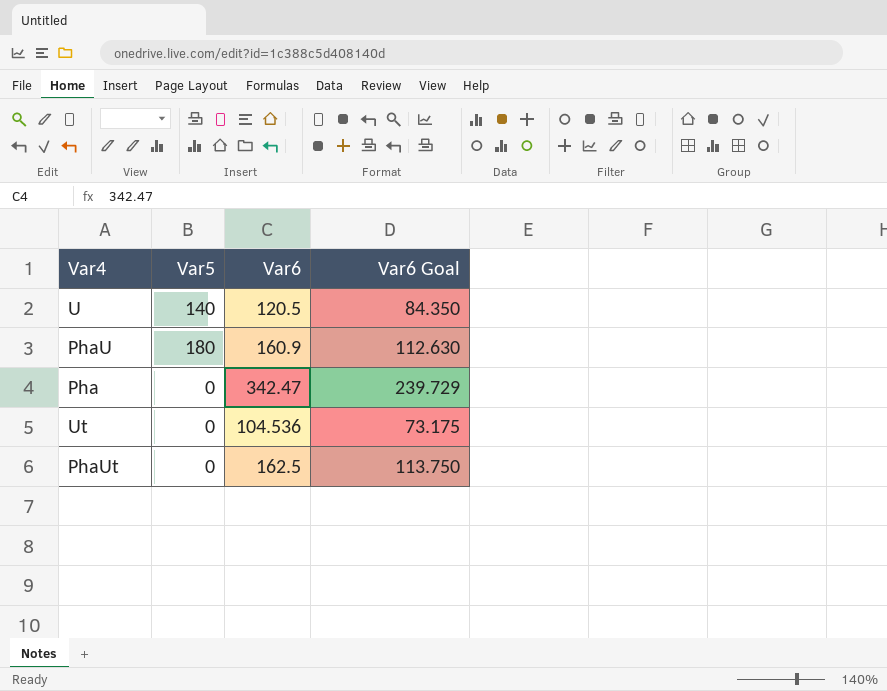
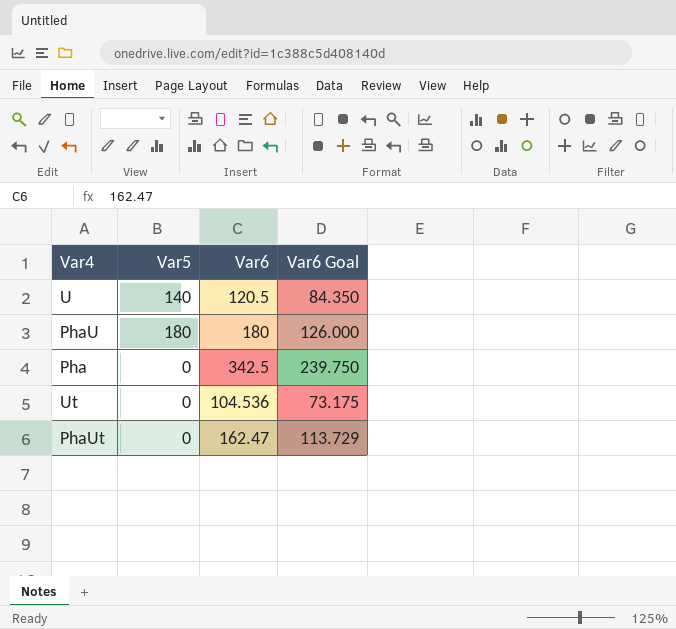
PhaU | Var6: 160.9 -> 180
PhaU | Var6 Goal: 112.630 -> 126.000
Pha | Var6: 342.47 -> 342.5
Pha | Var6 Goal: 239.729 -> 239.750
PhaUt | Var6: 162.5 -> 162.47
PhaUt | Var6 Goal: 113.750 -> 113.729

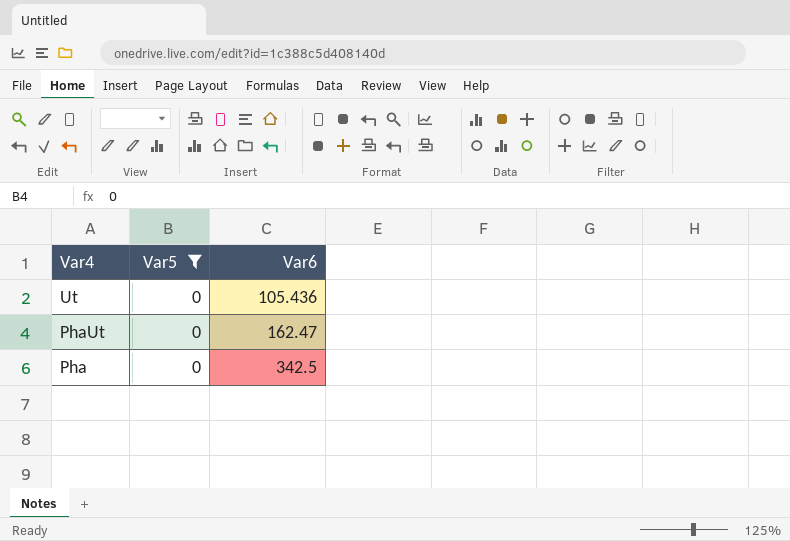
filter: none -> Var5 = 0
row order: none -> Var4 descending
column Var6 Goal | formula: [Var6] * 0.7 -> none
Ut | Var6: 104.536 -> 105.436

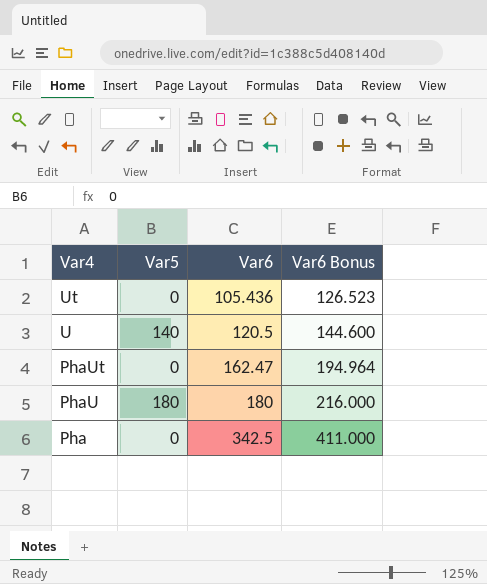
filter: Var5 = 0 -> none
column Var6 Bonus | formula: none -> [Var6] * 1.2

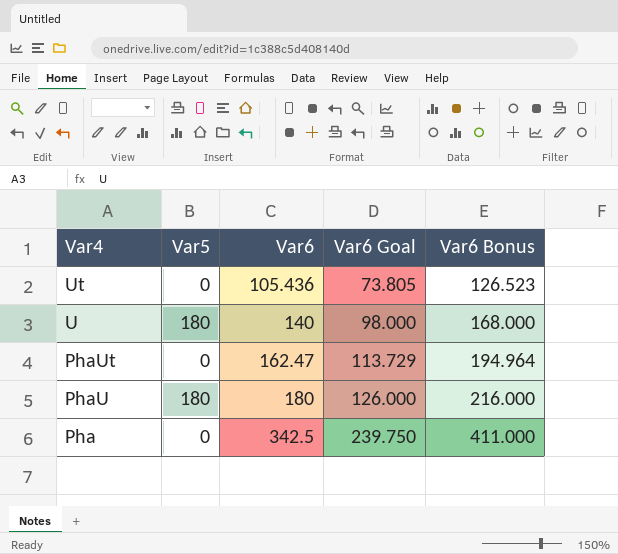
column Var6 Goal | formula: none -> [Var6] * 0.7
U | Var5: 140 -> 180
U | Var6: 120.5 -> 140
U | Var6 Bonus: 144.600 -> 168.000

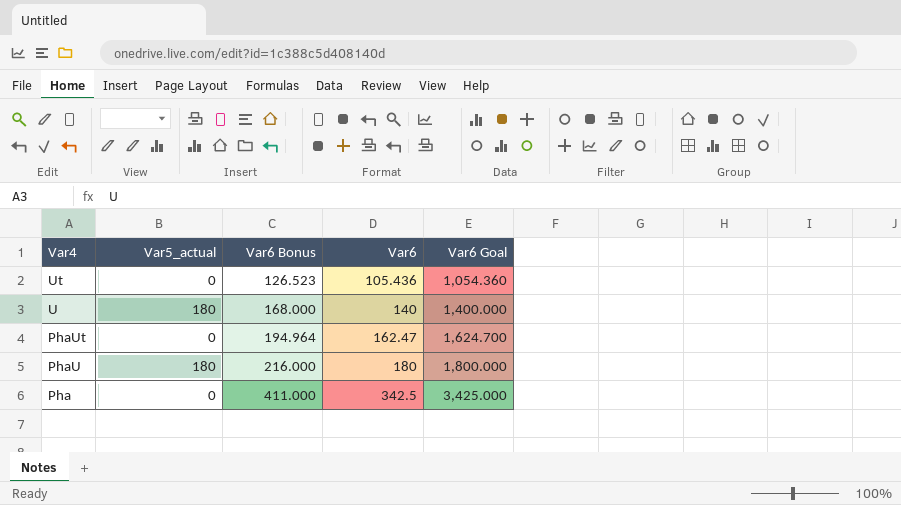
column name: Var5 -> Var5_actual
column Var6 Bonus | position: 5 -> 3
column Var6 Goal | formula: [Var6] * 0.7 -> [Var6] * 10

